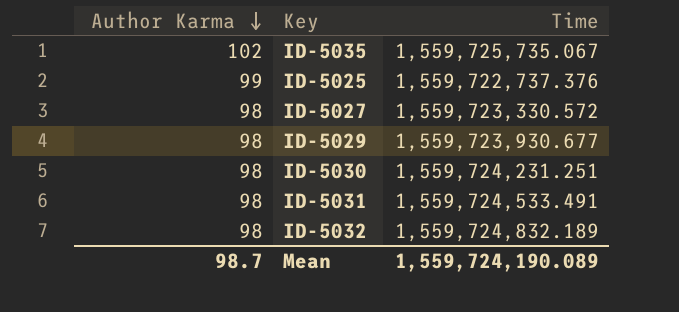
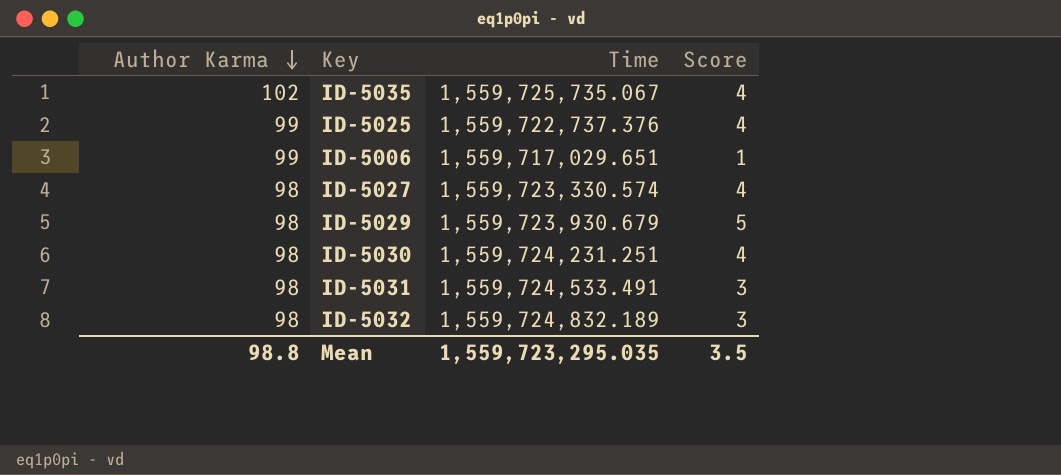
column Score | position: none -> 4
row ID-5006: none -> 99 | 1,559,717,029.651 | 1
ID-5027 | Time: 1,559,723,330.572 -> 1,559,723,330.574
ID-5029 | Time: 1,559,723,930.677 -> 1,559,723,930.679
Mean | Author Karma: 98.7 -> 98.8
Mean | Time: 1,559,724,190.089 -> 1,559,723,295.035

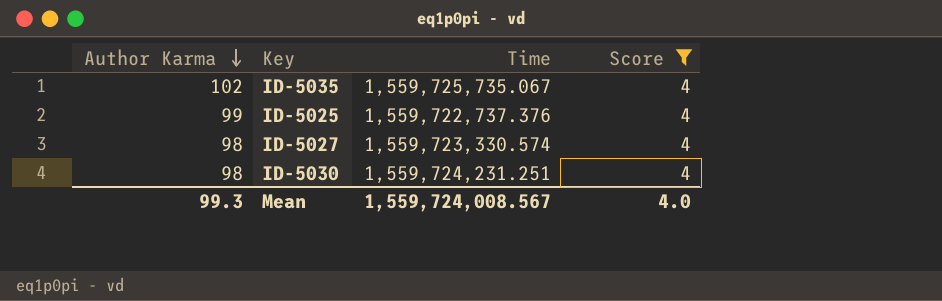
filter: none -> Score = 4
Mean | Author Karma: 98.8 -> 99.3
Mean | Time: 1,559,723,295.035 -> 1,559,724,008.567
Mean | Score: 3.5 -> 4.0

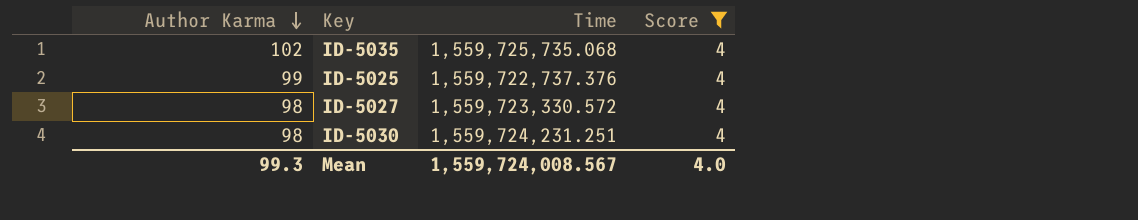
ID-5035 | Time: 1,559,725,735.067 -> 1,559,725,735.068
ID-5027 | Time: 1,559,723,330.574 -> 1,559,723,330.572

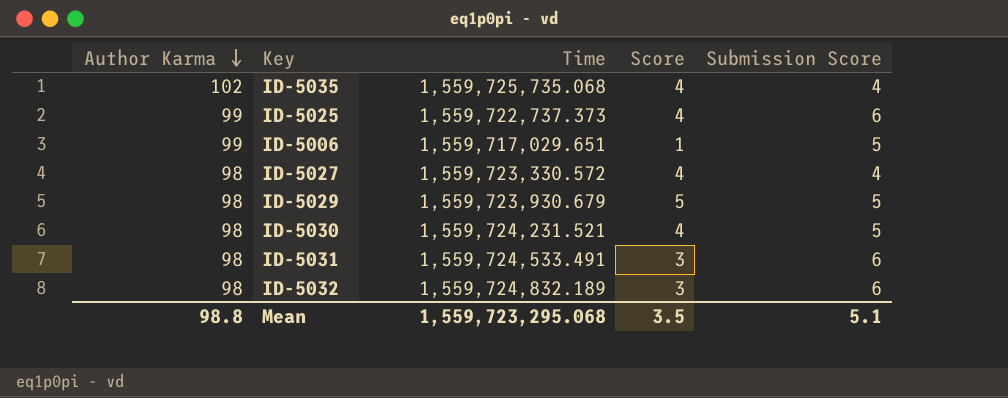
filter: Score = 4 -> none
column Submission Score | position: none -> 5
ID-5025 | Time: 1,559,722,737.376 -> 1,559,722,737.373
ID-5030 | Time: 1,559,724,231.251 -> 1,559,724,231.521
Mean | Author Karma: 99.3 -> 98.8
Mean | Time: 1,559,724,008.567 -> 1,559,723,295.068
Mean | Score: 4.0 -> 3.5

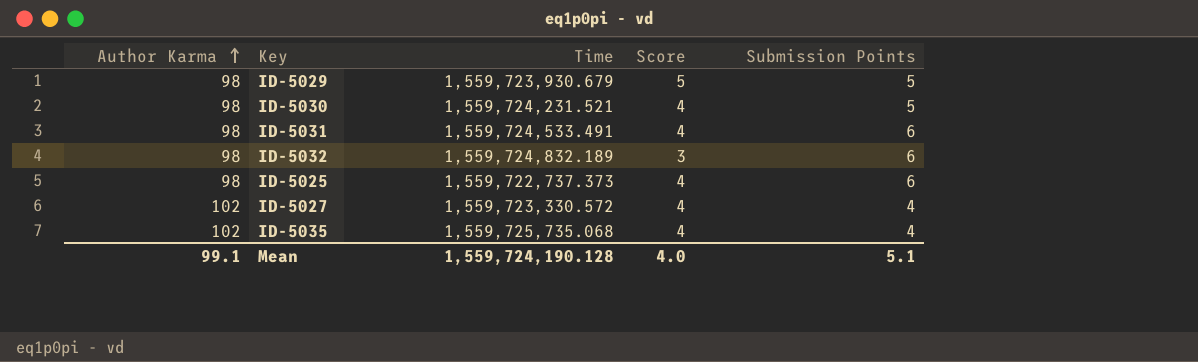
row order: Author Karma descending -> Author Karma ascending
column name: Submission Score -> Submission Points
row ID-5006: 99 | 1,559,717,029.651 | 1 | 5 -> none
ID-5031 | Score: 3 -> 4
ID-5025 | Author Karma: 99 -> 98
ID-5027 | Author Karma: 98 -> 102
Mean | Author Karma: 98.8 -> 99.1
Mean | Time: 1,559,723,295.068 -> 1,559,724,190.128
Mean | Score: 3.5 -> 4.0

